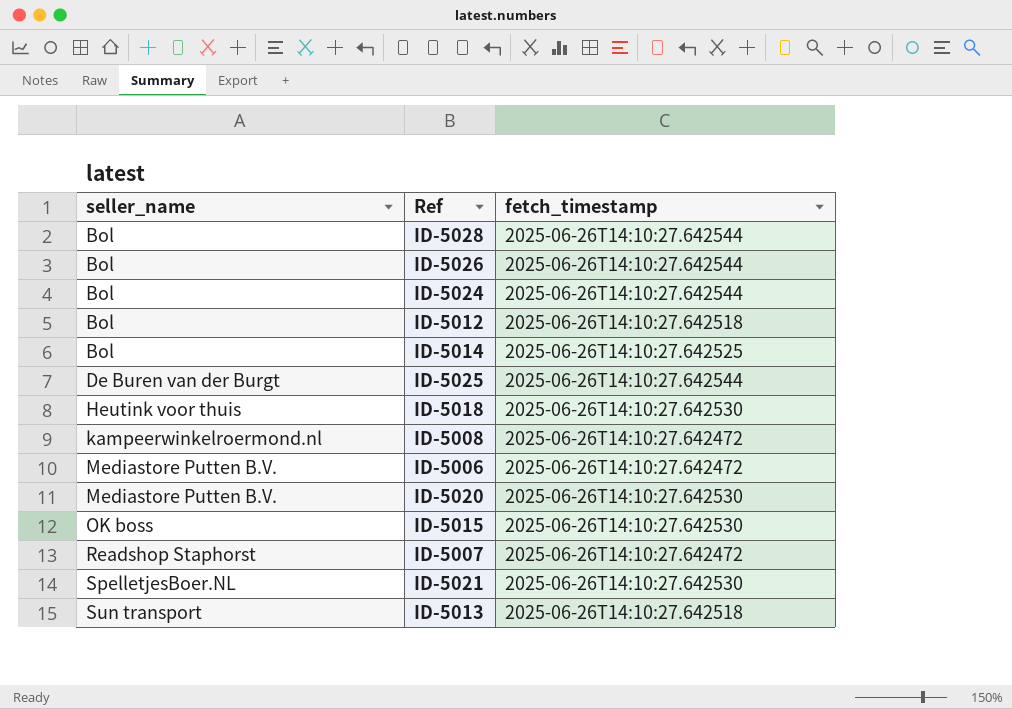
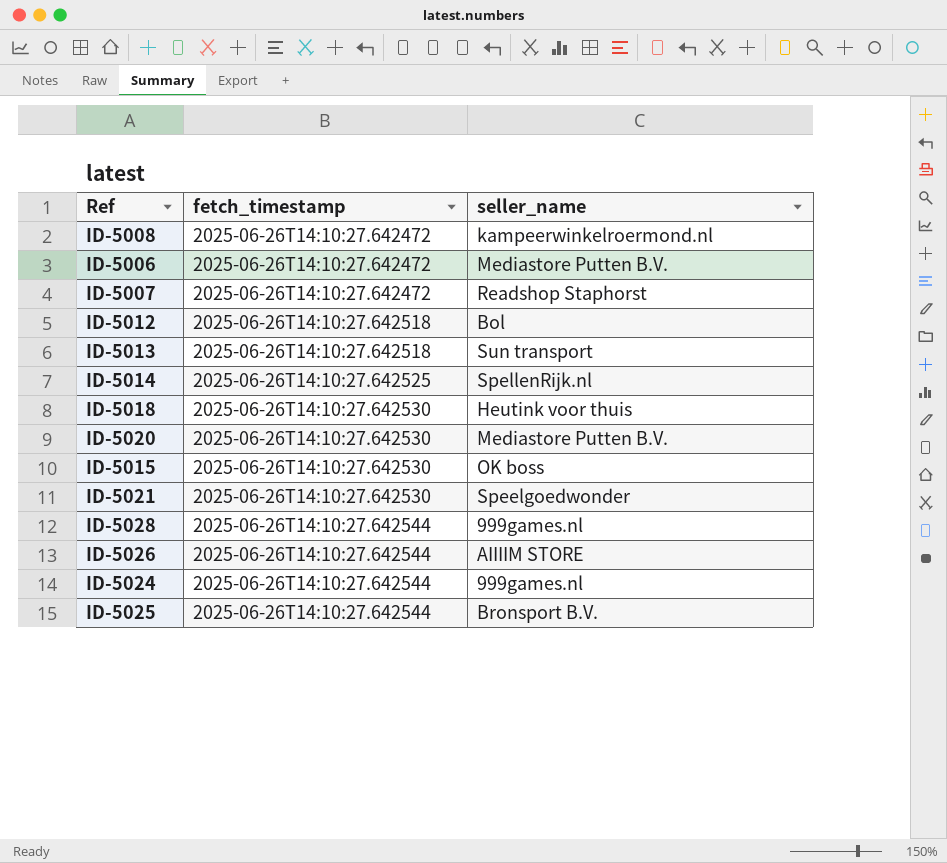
row order: seller_name ascending -> fetch_timestamp ascending
column seller_name | position: 1 -> 3
ID-5014 | seller_name: Bol -> SpellenRijk.nl
ID-5021 | seller_name: SpelletjesBoer.NL -> Speelgoedwonder
ID-5028 | seller_name: Bol -> 999games.nl
ID-5026 | seller_name: Bol -> AIIIIM STORE
ID-5024 | seller_name: Bol -> 999games.nl
ID-5025 | seller_name: De Buren van der Burgt -> Bronsport B.V.

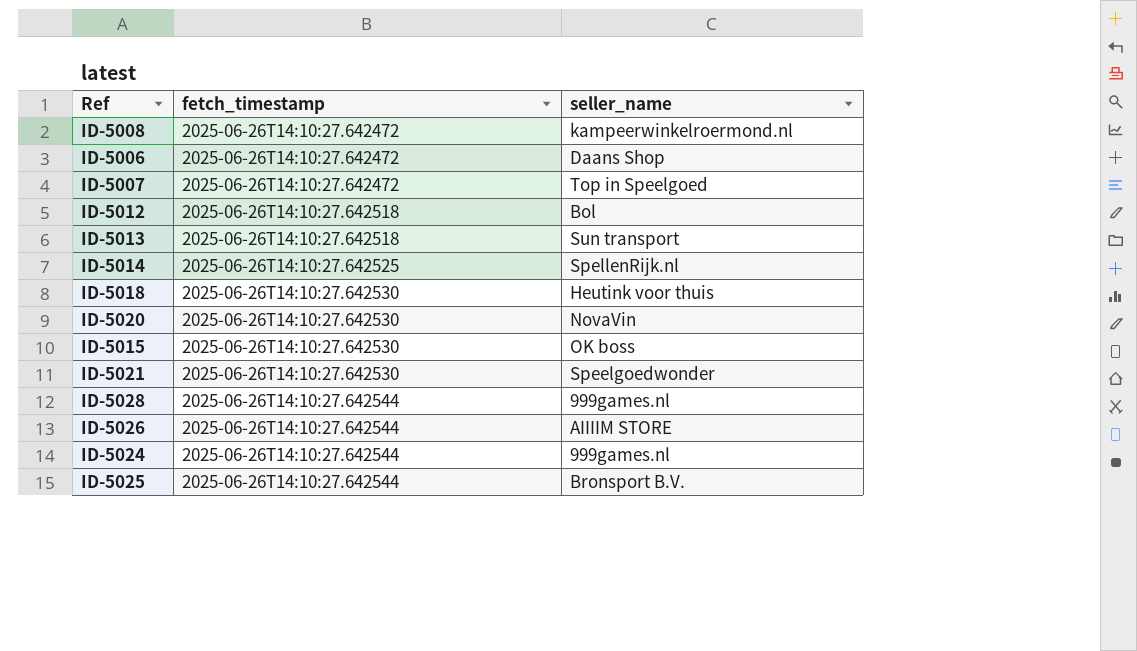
ID-5006 | seller_name: Mediastore Putten B.V. -> Daans Shop
ID-5007 | seller_name: Readshop Staphorst -> Top in Speelgoed
ID-5020 | seller_name: Mediastore Putten B.V. -> NovaVin

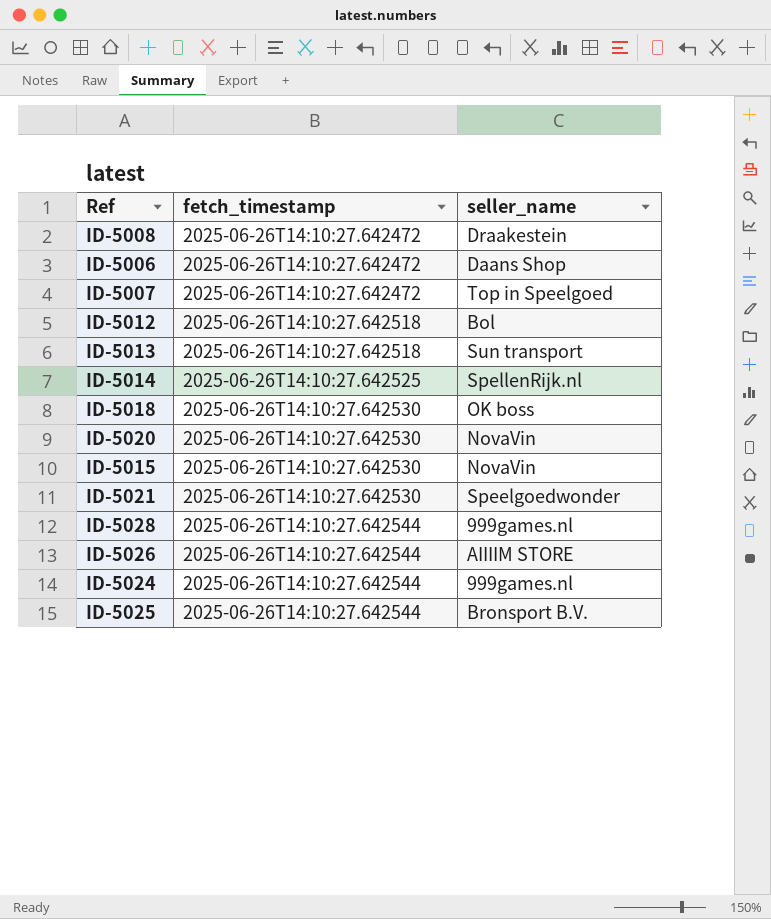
ID-5008 | seller_name: kampeerwinkelroermond.nl -> Draakestein
ID-5018 | seller_name: Heutink voor thuis -> OK boss
ID-5015 | seller_name: OK boss -> NovaVin

